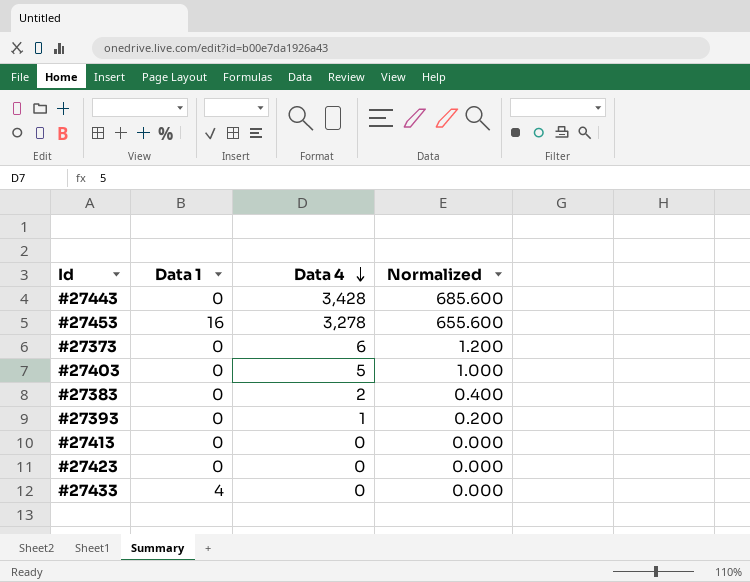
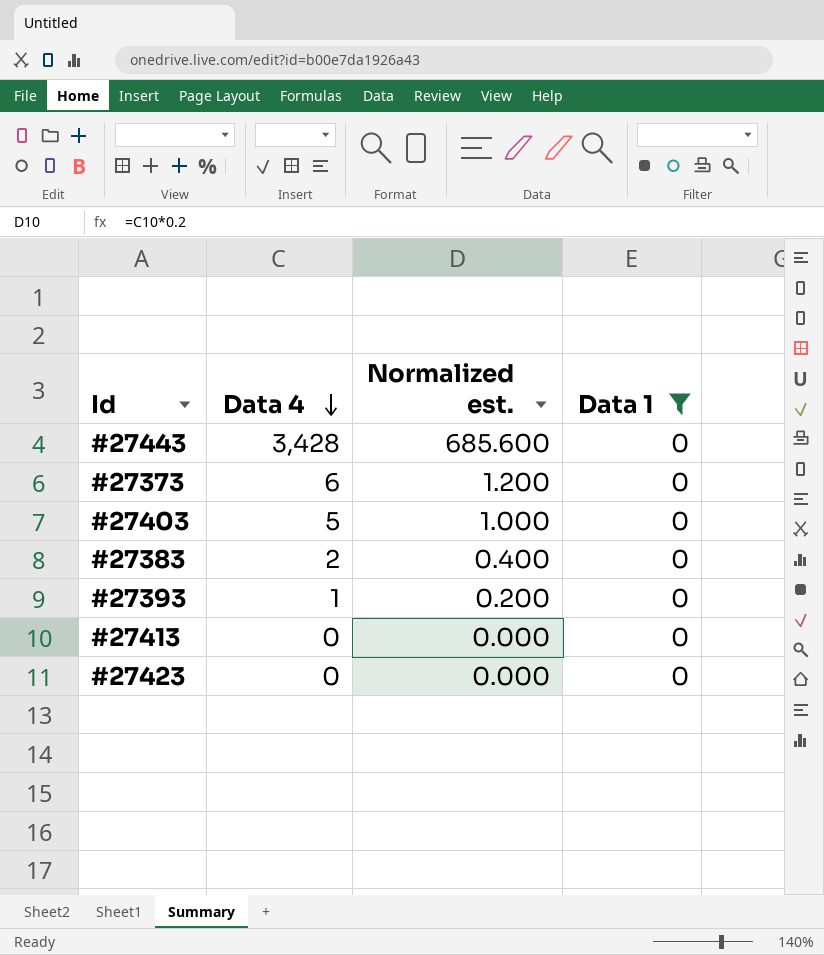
filter: none -> Data 1 = 0
column name: Normalized -> Normalized est.
column Data 1 | position: 2 -> 4

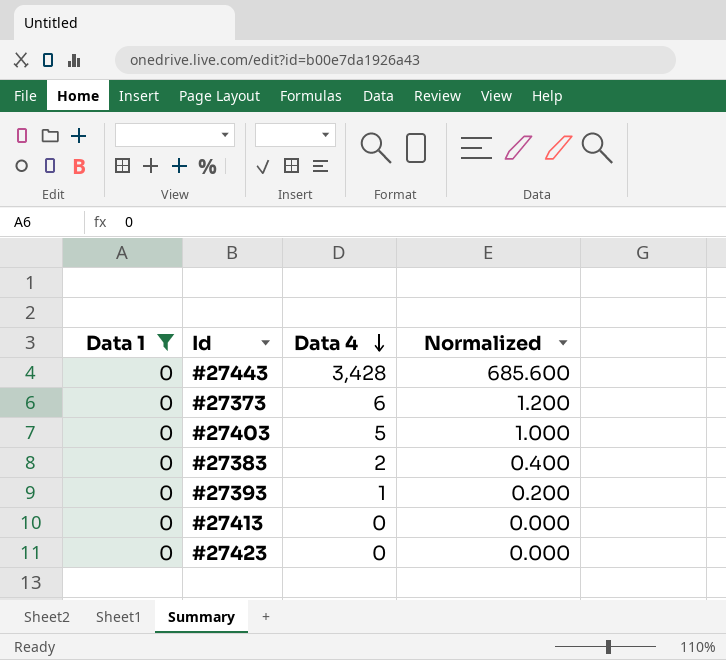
column Data 1 | position: 4 -> 1
column name: Normalized est. -> Normalized

